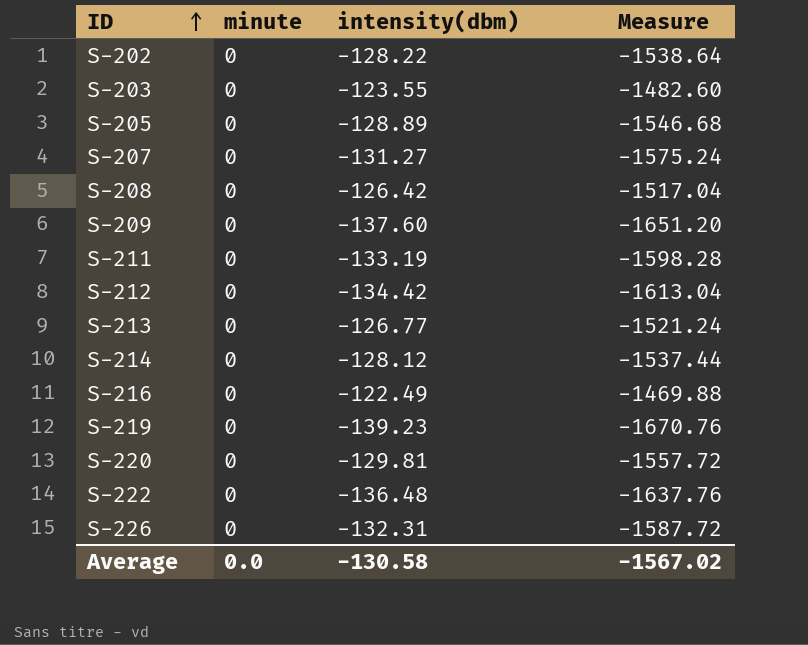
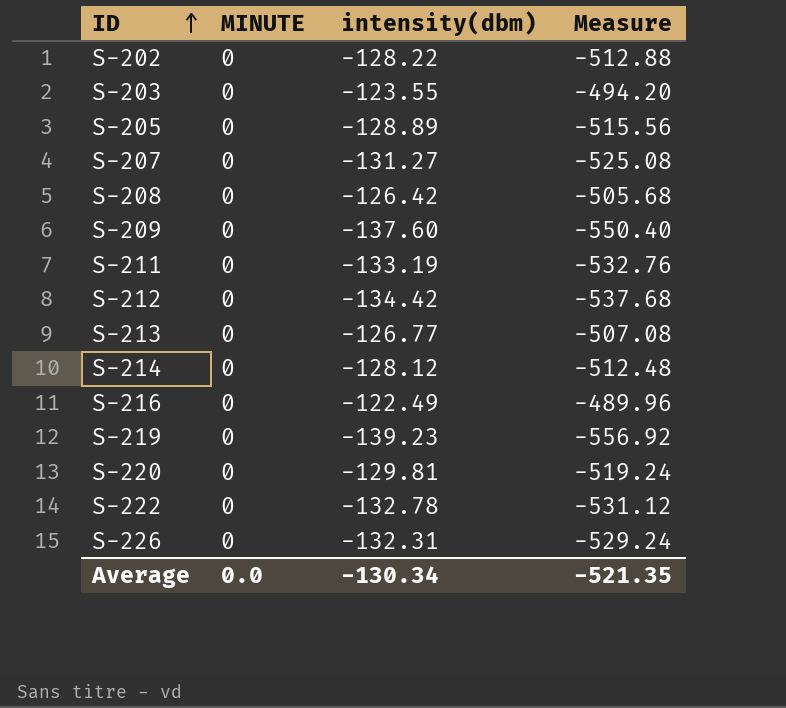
column name: minute -> MINUTE
column Measure | formula: [intensity(dbm)] * 12 -> [intensity(dbm)] * 4
S-222 | intensity(dbm): -136.48 -> -132.78
Average | intensity(dbm): -130.58 -> -130.34
Average | Measure: -1567.02 -> -521.35

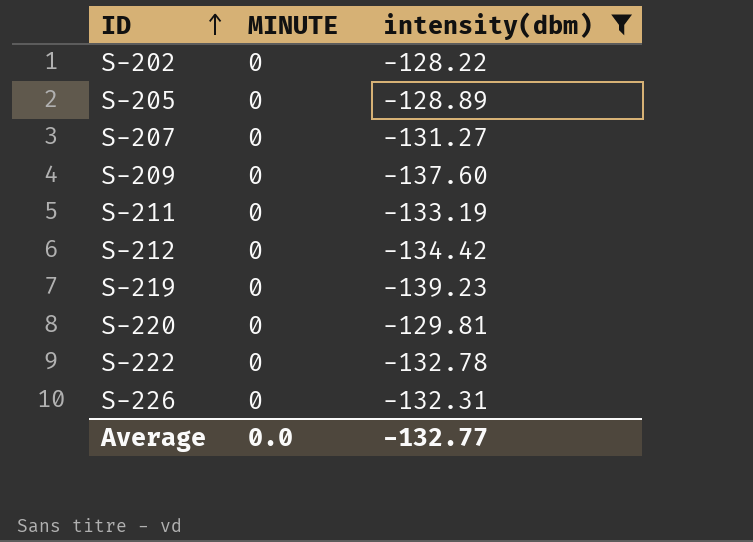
filter: none -> intensity(dbm) <= -128.22
column Measure | formula: [intensity(dbm)] * 4 -> none
Average | intensity(dbm): -130.34 -> -132.77

